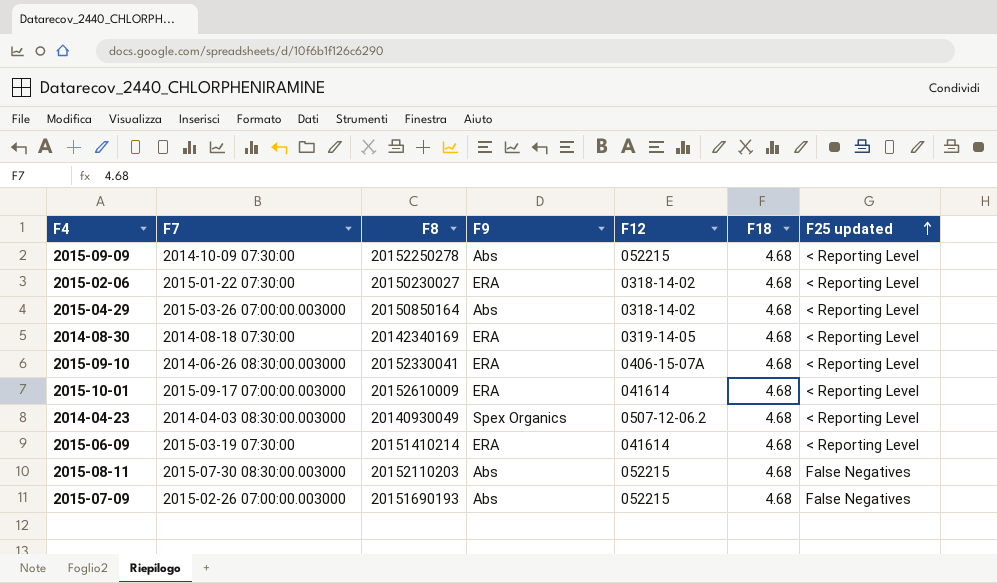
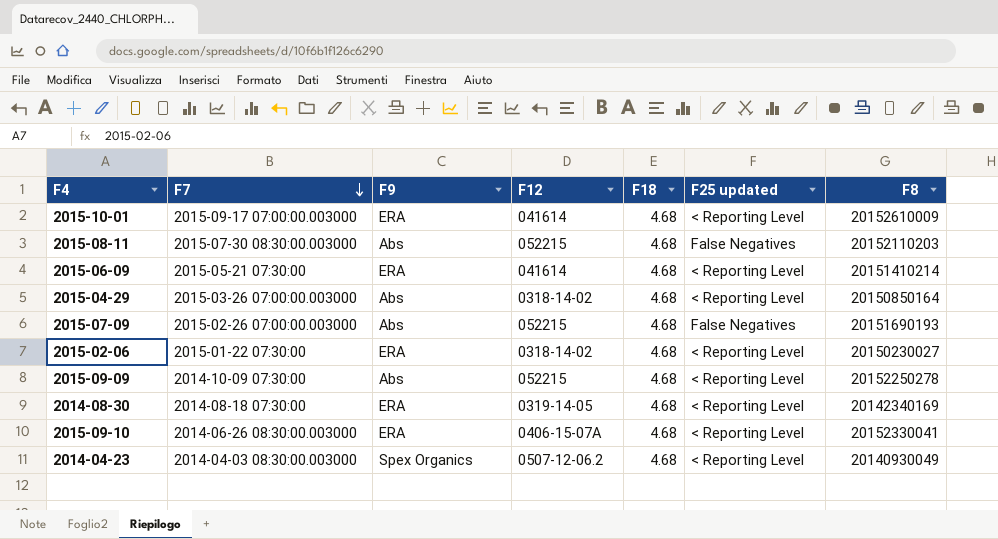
row order: F25 updated ascending -> F7 descending
column F8 | position: 3 -> 7
2015-06-09 | F7: 2015-03-19 07:30:00 -> 2015-05-21 07:30:00

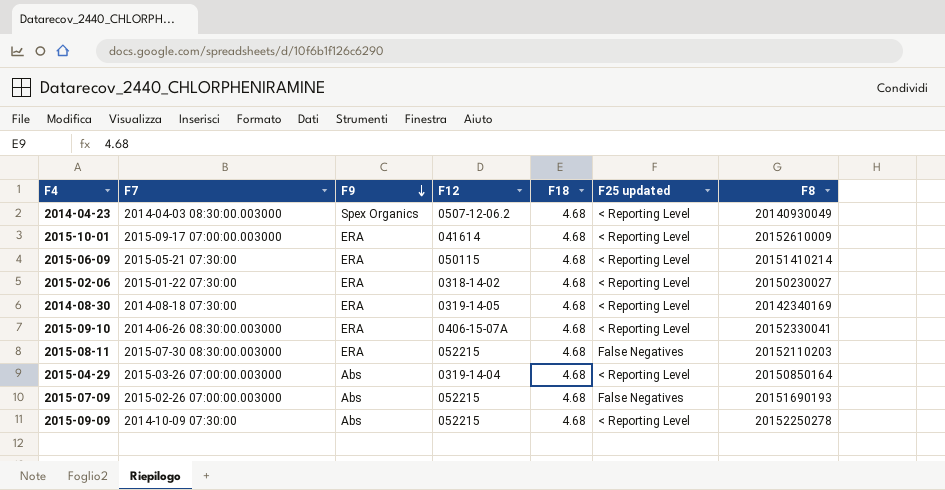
row order: F7 descending -> F9 descending
2015-06-09 | F12: 041614 -> 050115
2015-08-11 | F9: Abs -> ERA
2015-04-29 | F12: 0318-14-02 -> 0319-14-04

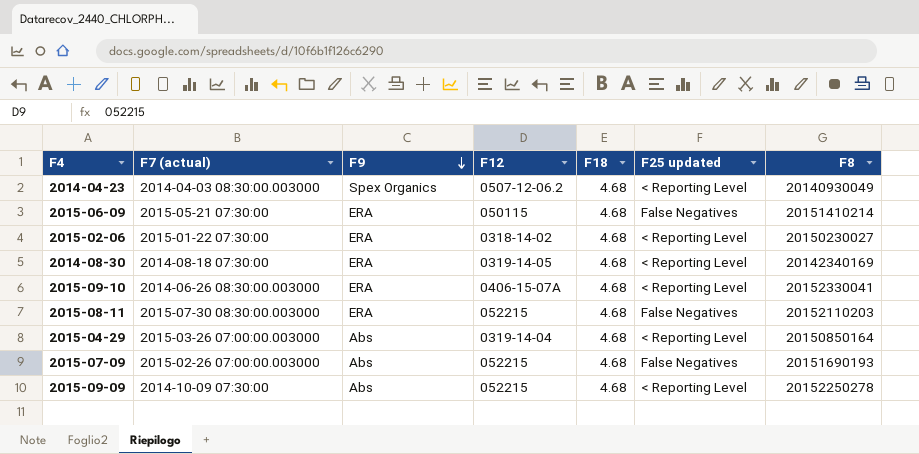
column name: F7 -> F7 (actual)
row 2015-10-01: 2015-09-17 07:00:00.003000 | ERA | 041614 | 4.68 | < Reporting Level | 20152610009 -> none
2015-06-09 | F25 updated: < Reporting Level -> False Negatives

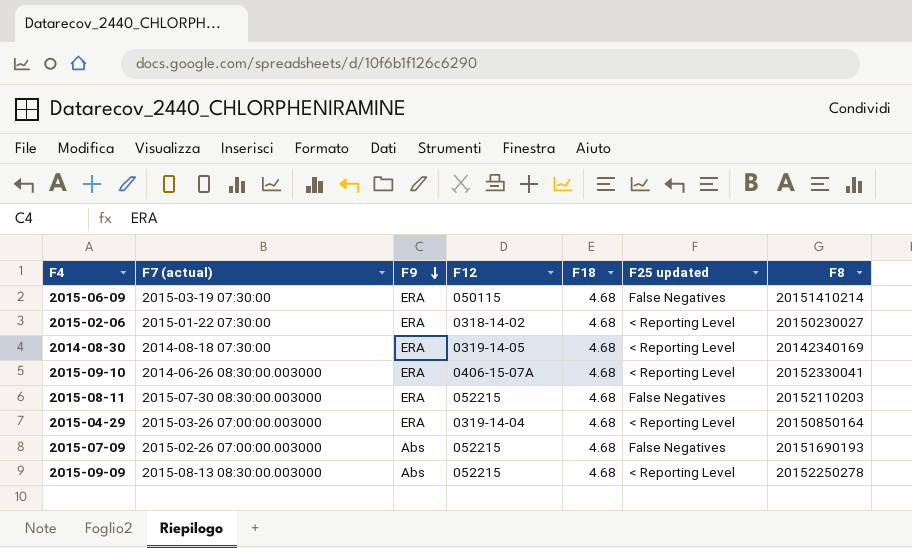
row 2014-04-23: 2014-04-03 08:30:00.003000 | Spex Organics | 0507-12-06.2 | 4.68 | < Reporting Level | 20140930049 -> none
2015-06-09 | F7 (actual): 2015-05-21 07:30:00 -> 2015-03-19 07:30:00
2015-04-29 | F9: Abs -> ERA
2015-09-09 | F7 (actual): 2014-10-09 07:30:00 -> 2015-08-13 08:30:00.003000

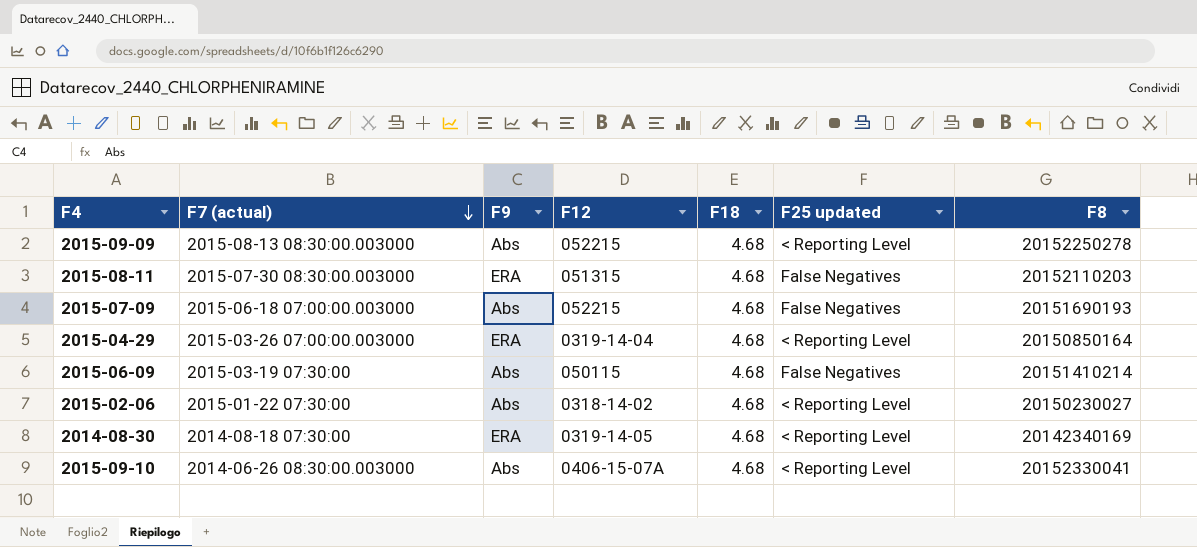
row order: F9 descending -> F7 (actual) descending
2015-08-11 | F12: 052215 -> 051315
2015-07-09 | F7 (actual): 2015-02-26 07:00:00.003000 -> 2015-06-18 07:00:00.003000
2015-06-09 | F9: ERA -> Abs
2015-02-06 | F9: ERA -> Abs
2015-09-10 | F9: ERA -> Abs

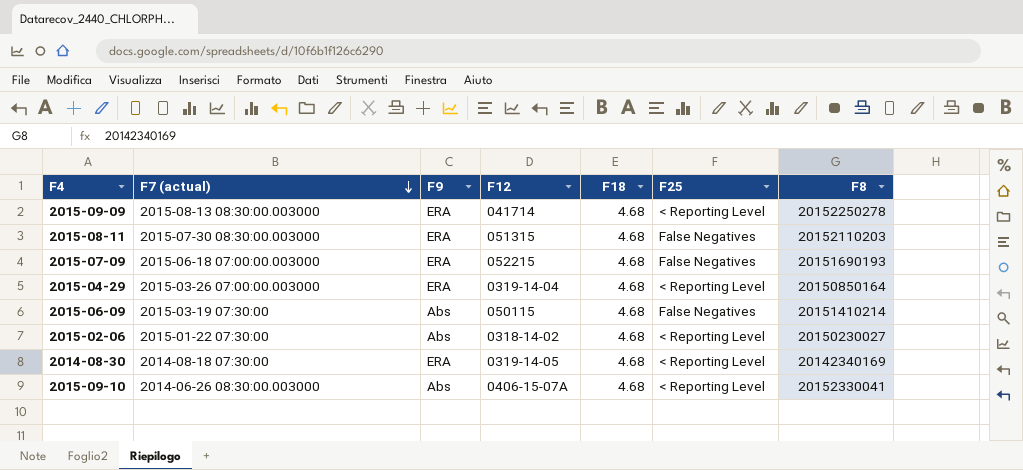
column name: F25 updated -> F25
2015-09-09 | F9: Abs -> ERA
2015-09-09 | F12: 052215 -> 041714
2015-07-09 | F9: Abs -> ERA

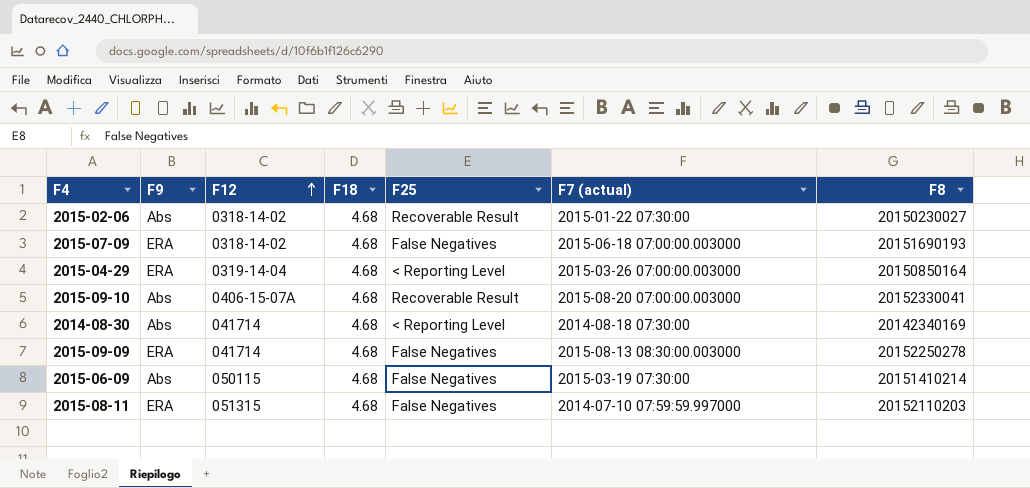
row order: F7 (actual) descending -> F12 ascending
column F7 (actual) | position: 2 -> 6
2015-02-06 | F25: < Reporting Level -> Recoverable Result
2015-07-09 | F12: 052215 -> 0318-14-02
2015-09-10 | F25: < Reporting Level -> Recoverable Result
2015-09-10 | F7 (actual): 2014-06-26 08:30:00.003000 -> 2015-08-20 07:00:00.003000
2014-08-30 | F9: ERA -> Abs
2014-08-30 | F12: 0319-14-05 -> 041714
2015-09-09 | F25: < Reporting Level -> False Negatives
2015-08-11 | F7 (actual): 2015-07-30 08:30:00.003000 -> 2014-07-10 07:59:59.997000

